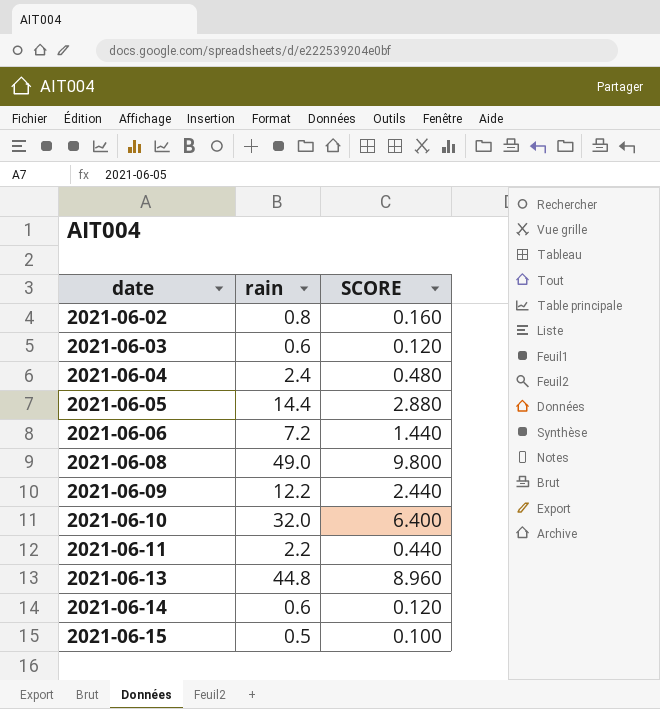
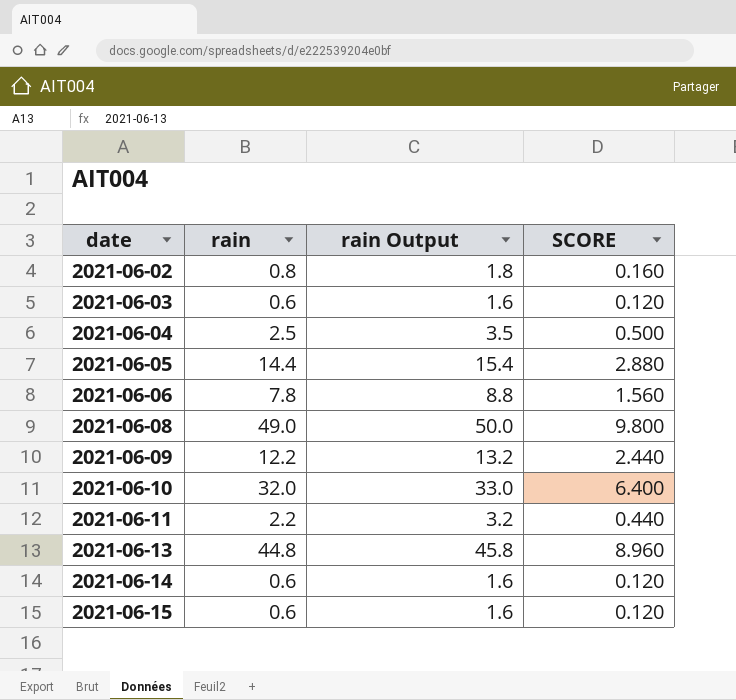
column rain Output | formula: none -> [rain] + 1
2021-06-04 | rain: 2.4 -> 2.5
2021-06-04 | SCORE: 0.480 -> 0.500
2021-06-06 | rain: 7.2 -> 7.8
2021-06-06 | SCORE: 1.440 -> 1.560
2021-06-15 | rain: 0.5 -> 0.6
2021-06-15 | SCORE: 0.100 -> 0.120

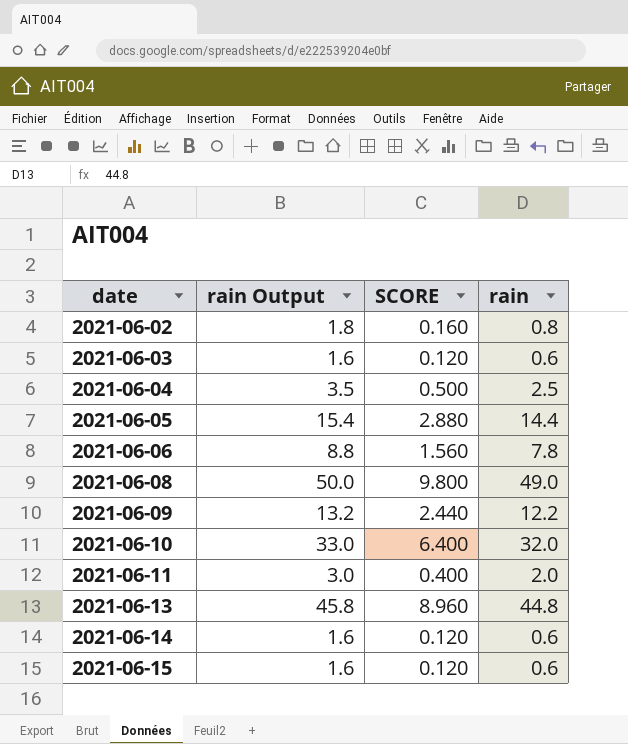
column rain | position: 2 -> 4
2021-06-11 | rain Output: 3.2 -> 3.0
2021-06-11 | SCORE: 0.440 -> 0.400
2021-06-11 | rain: 2.2 -> 2.0

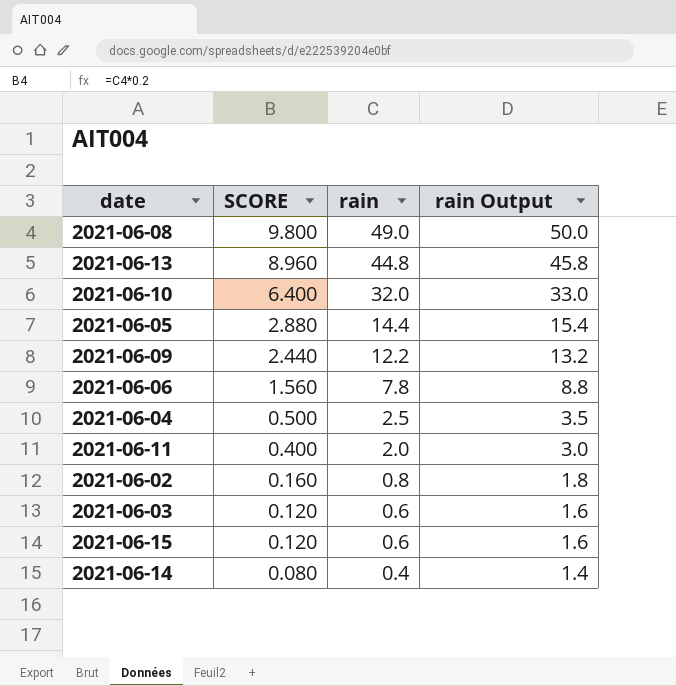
row order: date ascending -> SCORE descending
column rain Output | position: 2 -> 4
2021-06-14 | SCORE: 0.120 -> 0.080
2021-06-14 | rain: 0.6 -> 0.4
2021-06-14 | rain Output: 1.6 -> 1.4

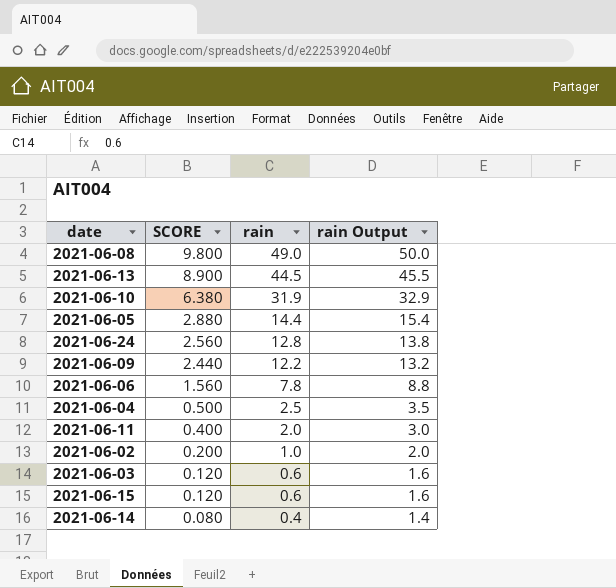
2021-06-13 | SCORE: 8.960 -> 8.900
2021-06-13 | rain: 44.8 -> 44.5
2021-06-13 | rain Output: 45.8 -> 45.5
2021-06-10 | SCORE: 6.400 -> 6.380
2021-06-10 | rain: 32.0 -> 31.9
2021-06-10 | rain Output: 33.0 -> 32.9
row 2021-06-24: none -> 2.560 | 12.8 | 13.8
2021-06-02 | SCORE: 0.160 -> 0.200
2021-06-02 | rain: 0.8 -> 1.0
2021-06-02 | rain Output: 1.8 -> 2.0

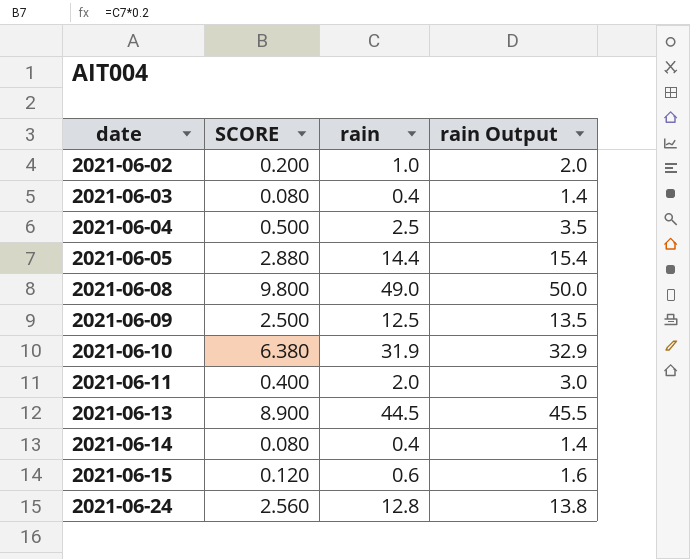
row order: SCORE descending -> date ascending
row 2021-06-06: 1.560 | 7.8 | 8.8 -> none
2021-06-03 | SCORE: 0.120 -> 0.080
2021-06-03 | rain: 0.6 -> 0.4
2021-06-03 | rain Output: 1.6 -> 1.4
2021-06-09 | SCORE: 2.440 -> 2.500
2021-06-09 | rain: 12.2 -> 12.5
2021-06-09 | rain Output: 13.2 -> 13.5

